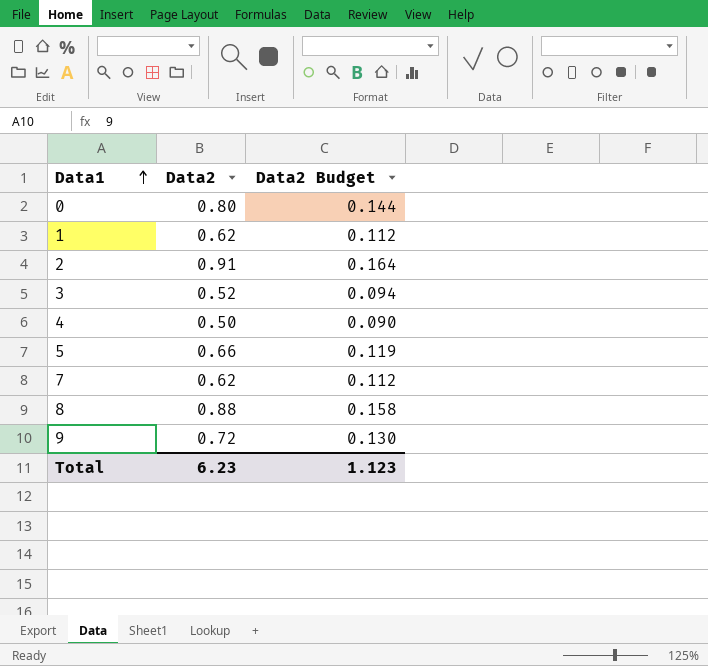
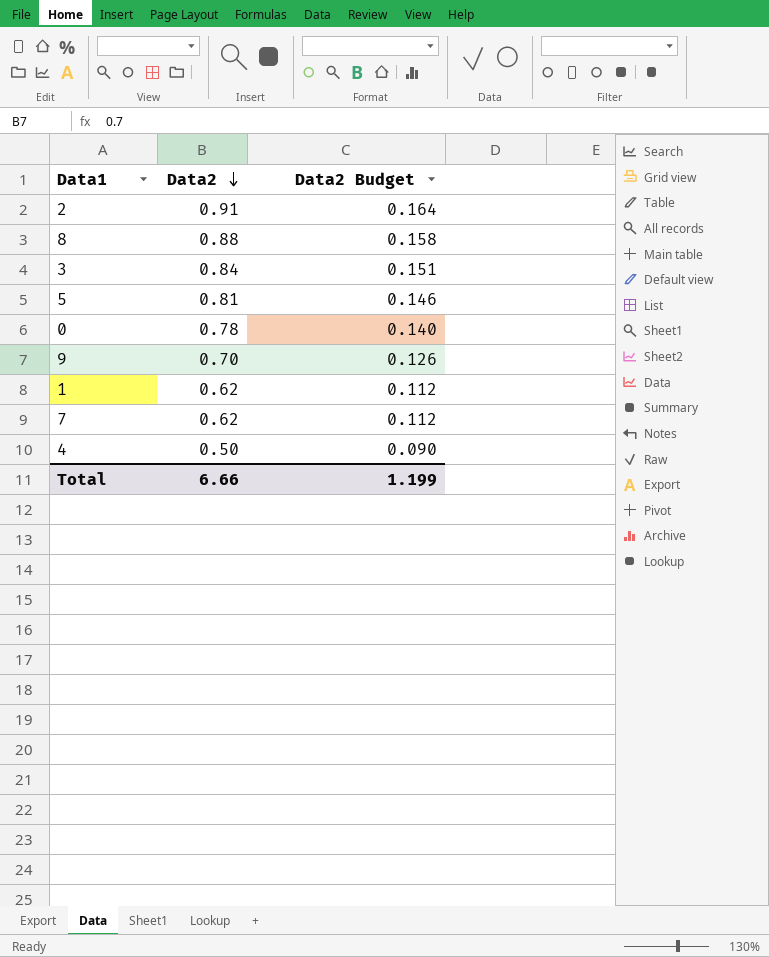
row order: Data1 ascending -> Data2 descending
3 | Data2: 0.52 -> 0.84
3 | Data2 Budget: 0.094 -> 0.151
5 | Data2: 0.66 -> 0.81
5 | Data2 Budget: 0.119 -> 0.146
0 | Data2: 0.80 -> 0.78
0 | Data2 Budget: 0.144 -> 0.140
9 | Data2: 0.72 -> 0.70
9 | Data2 Budget: 0.130 -> 0.126
Total | Data2: 6.23 -> 6.66
Total | Data2 Budget: 1.123 -> 1.199

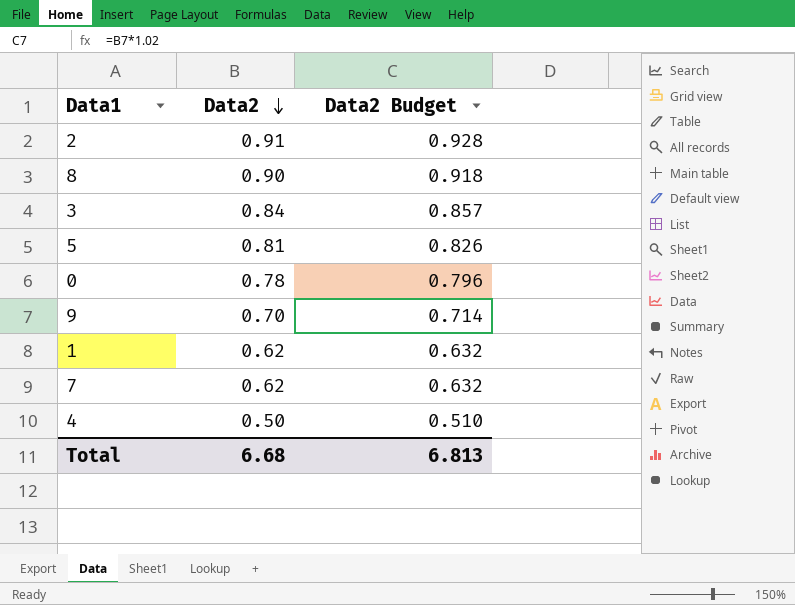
column Data2 Budget | formula: [Data2] * 0.18 -> [Data2] * 1.02
8 | Data2: 0.88 -> 0.90
Total | Data2: 6.66 -> 6.68
Total | Data2 Budget: 1.199 -> 6.813

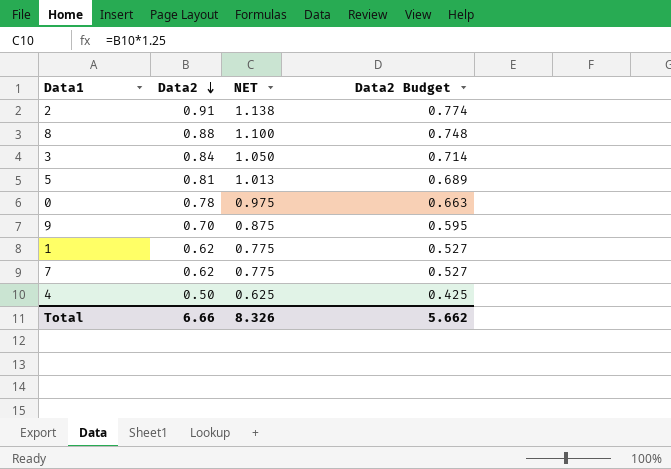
column NET | formula: none -> [Data2] * 1.25
column Data2 Budget | formula: [Data2] * 1.02 -> [Data2] * 0.85
8 | Data2: 0.90 -> 0.88
Total | Data2: 6.68 -> 6.66
Total | Data2 Budget: 6.813 -> 5.662

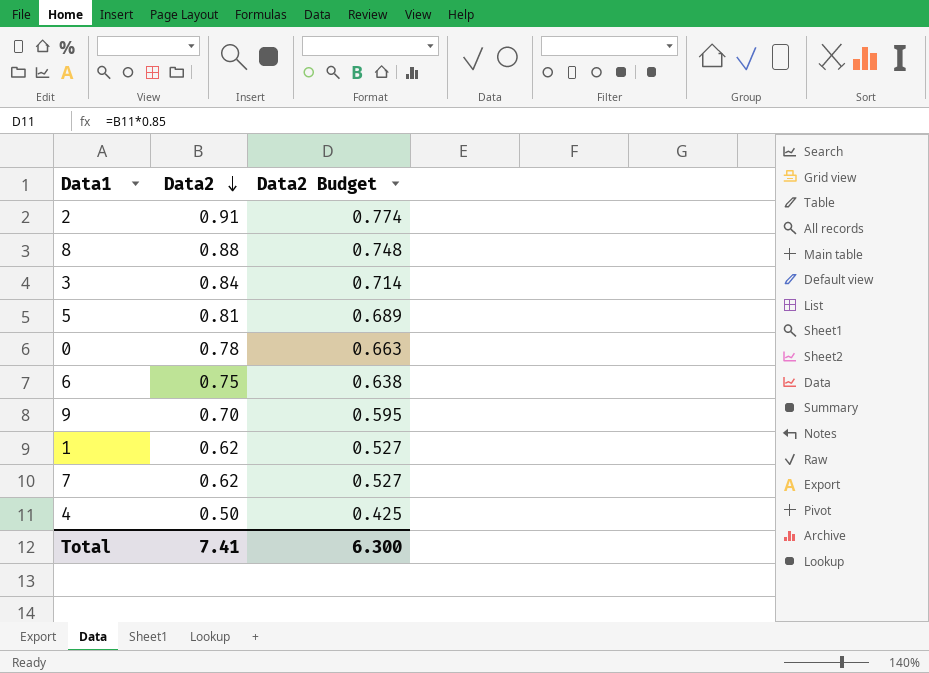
column NET | formula: [Data2] * 1.25 -> none
row 6: none -> 0.75 | 0.638
Total | Data2: 6.66 -> 7.41
Total | Data2 Budget: 5.662 -> 6.300

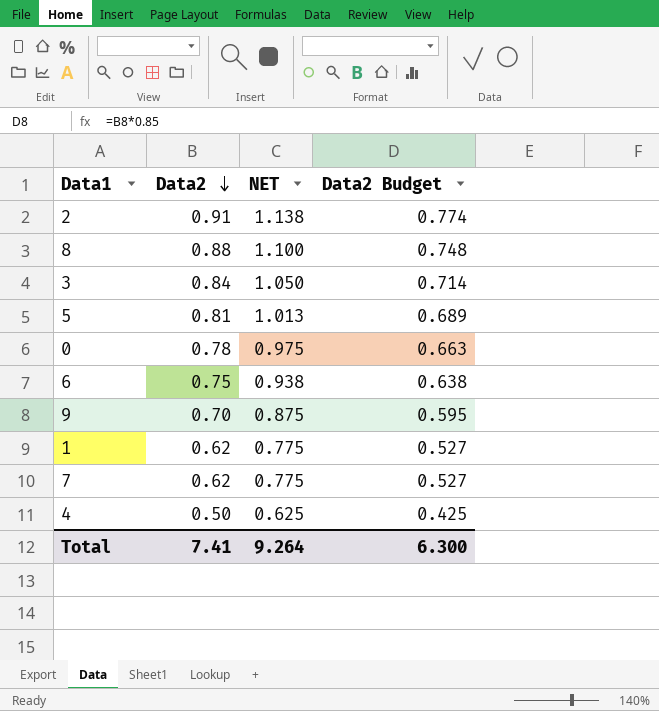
column NET | formula: none -> [Data2] * 1.25

